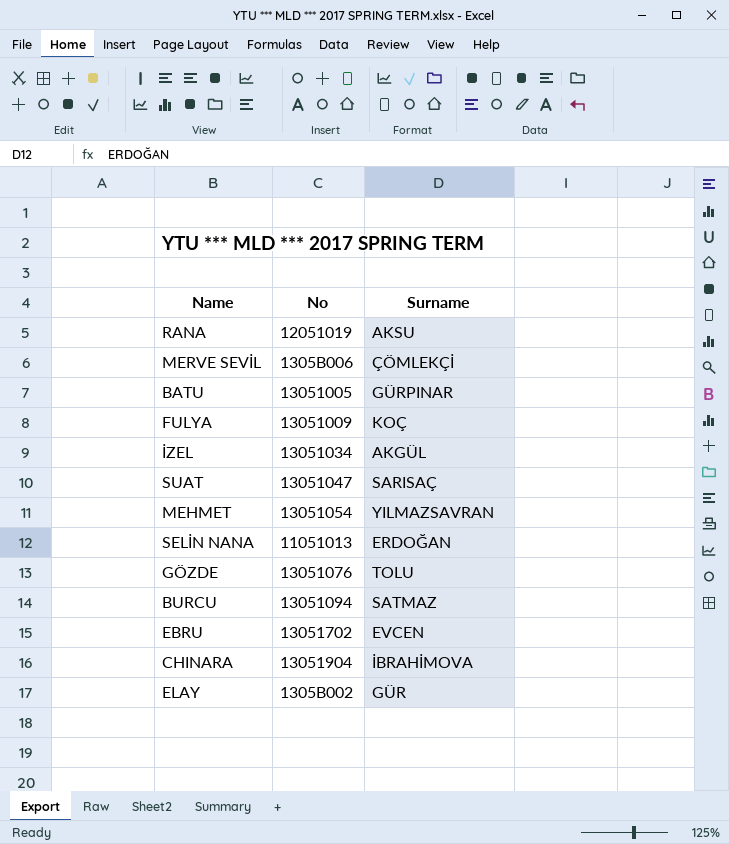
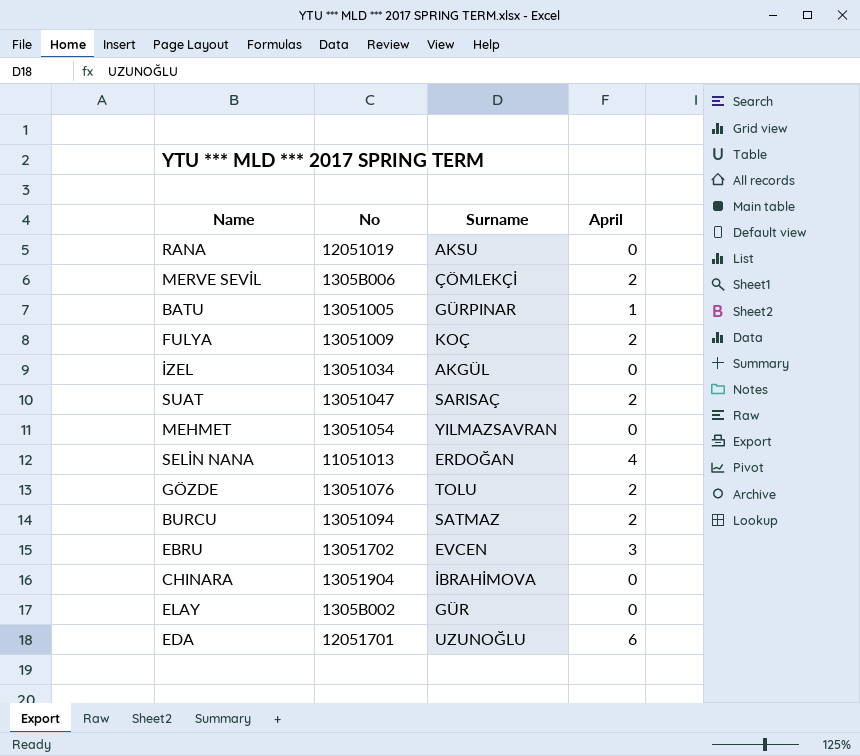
column April | position: none -> 4
row EDA: none -> 12051701 | UZUNOĞLU | 6

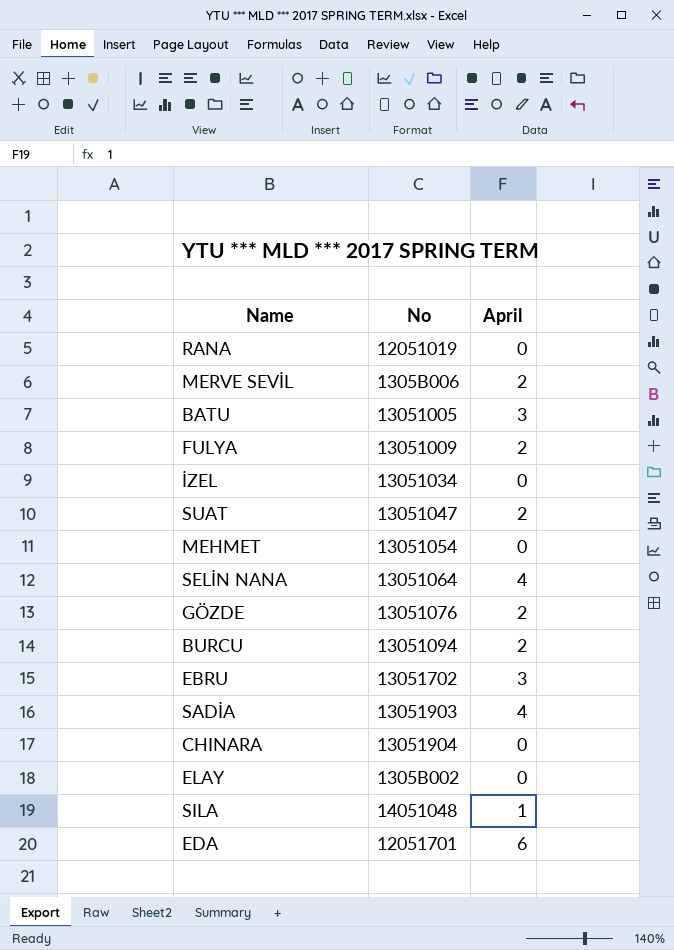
column Surname | position: 3 -> none
BATU | April: 1 -> 3
SELİN NANA | No: 11051013 -> 13051064
row SADİA: none -> 13051903 | 4
row SILA: none -> 14051048 | 1

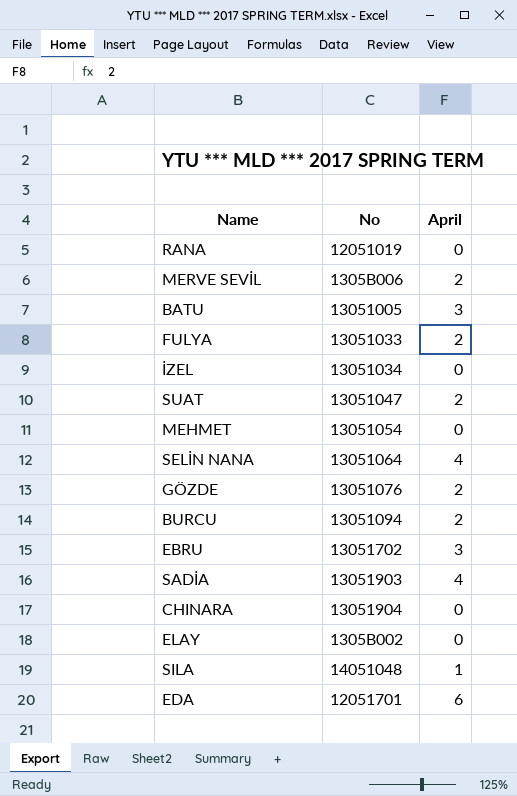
FULYA | No: 13051009 -> 13051033

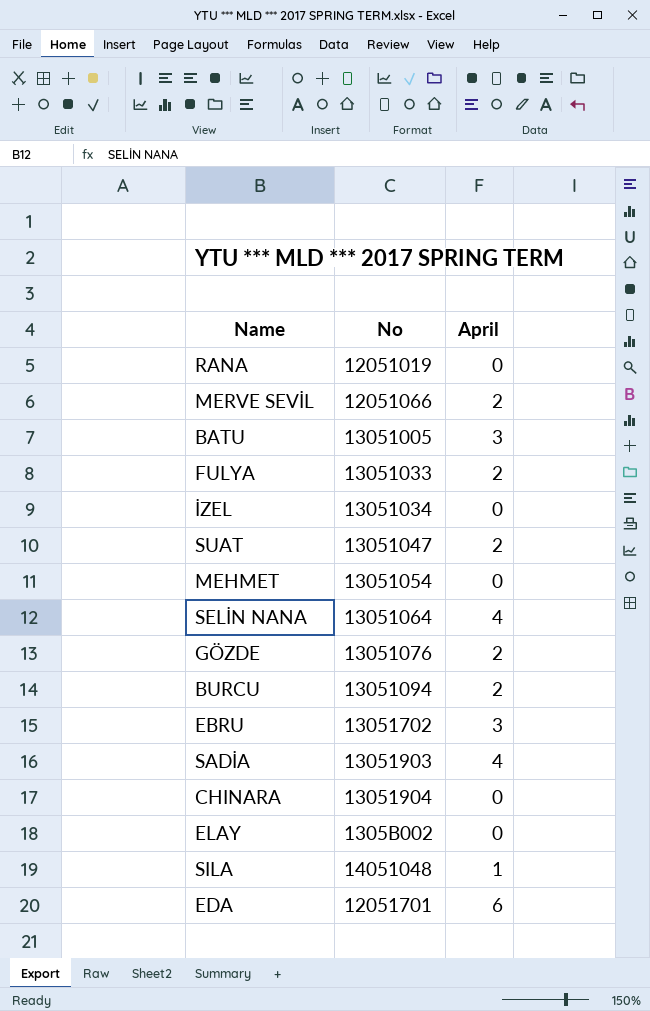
MERVE SEVİL | No: 1305B006 -> 12051066

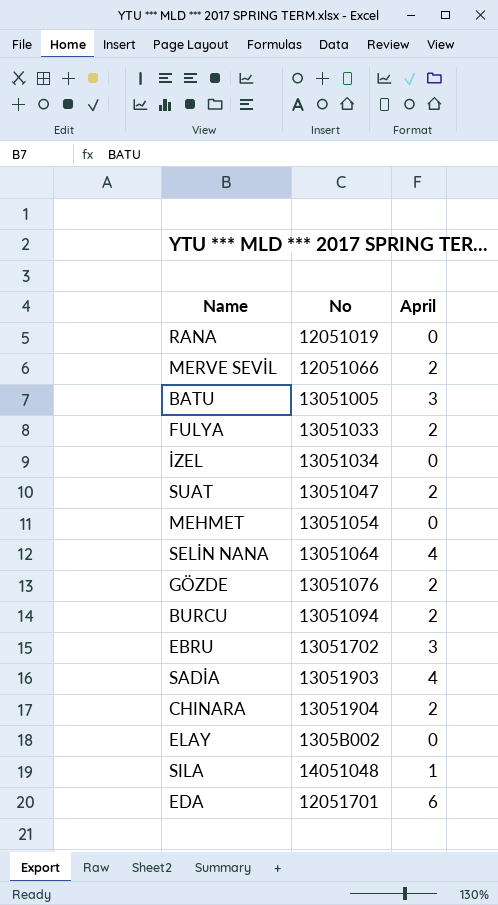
CHINARA | April: 0 -> 2

